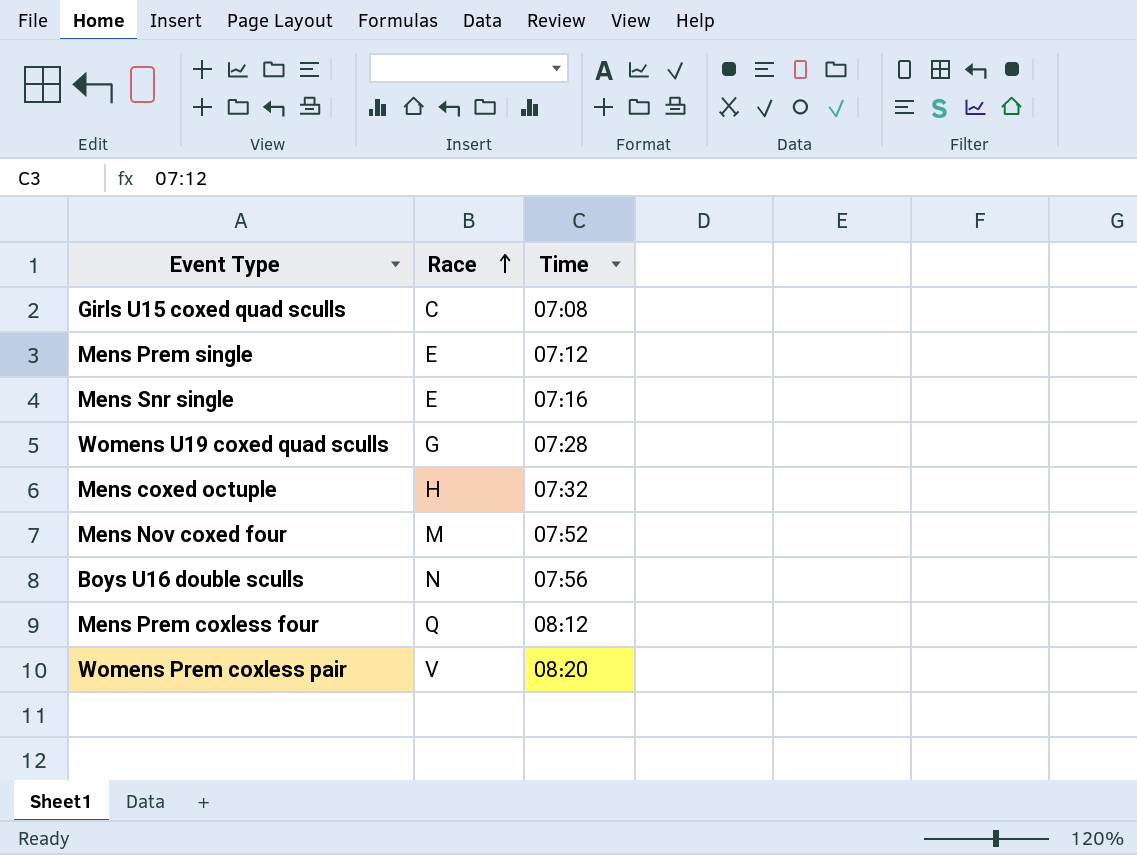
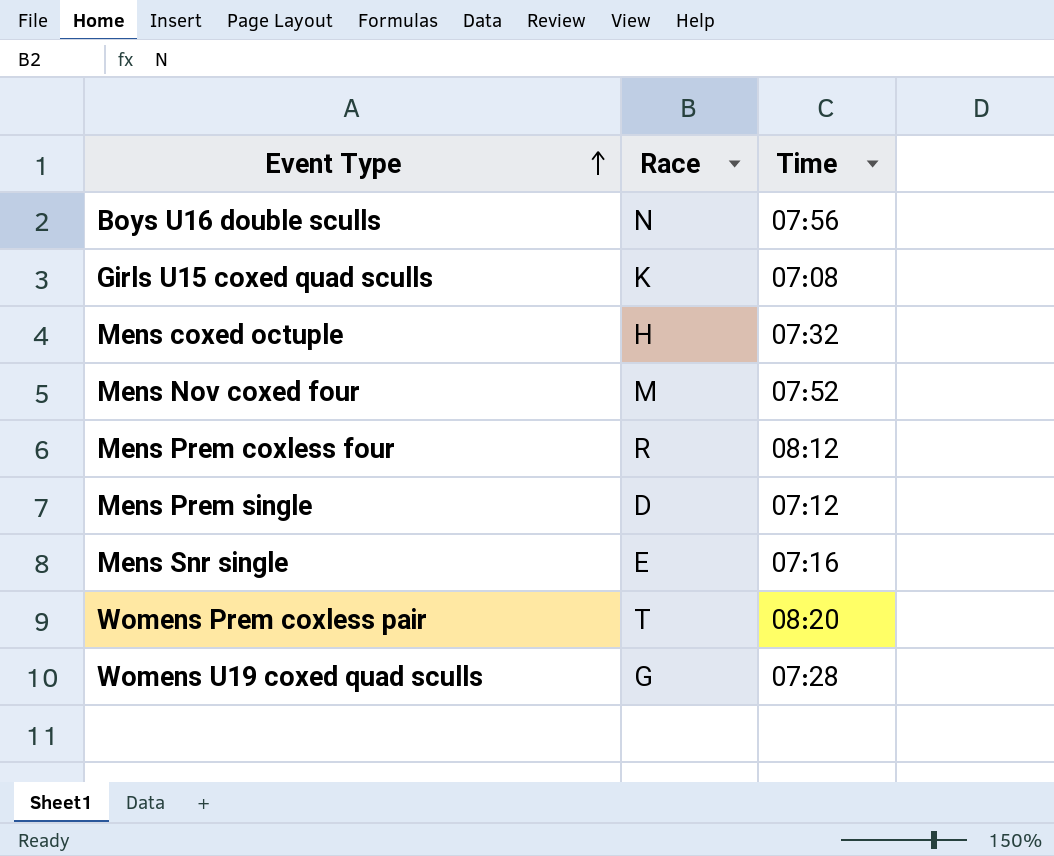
row order: Race ascending -> Event Type ascending
Girls U15 coxed quad sculls | Race: C -> K
Mens Prem coxless four | Race: Q -> R
Mens Prem single | Race: E -> D
Womens Prem coxless pair | Race: V -> T

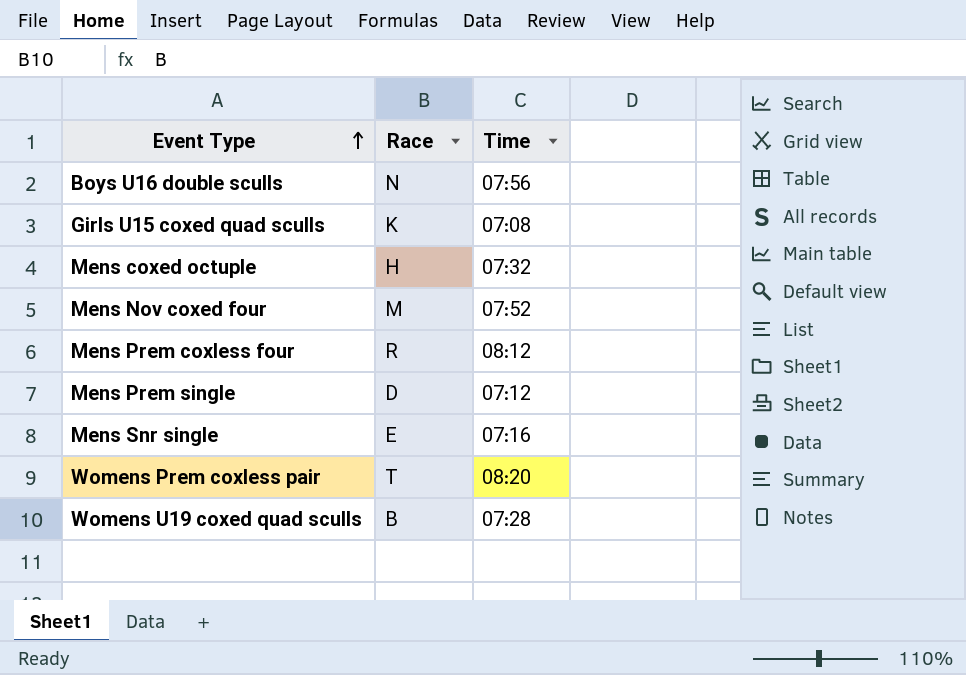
Womens U19 coxed quad sculls | Race: G -> B

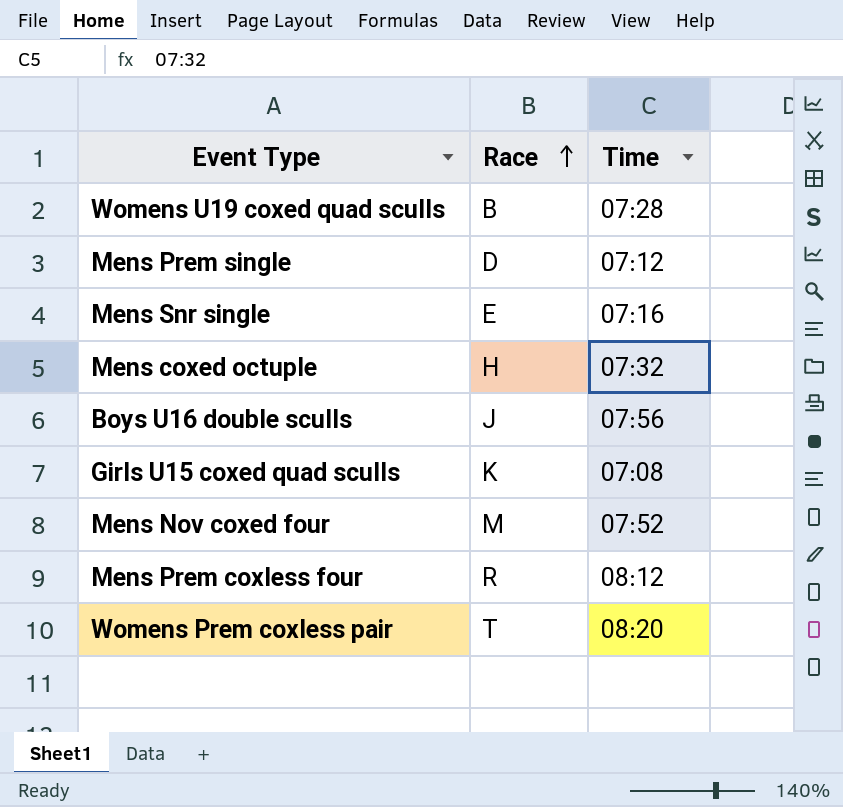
row order: Event Type ascending -> Race ascending
Boys U16 double sculls | Race: N -> J

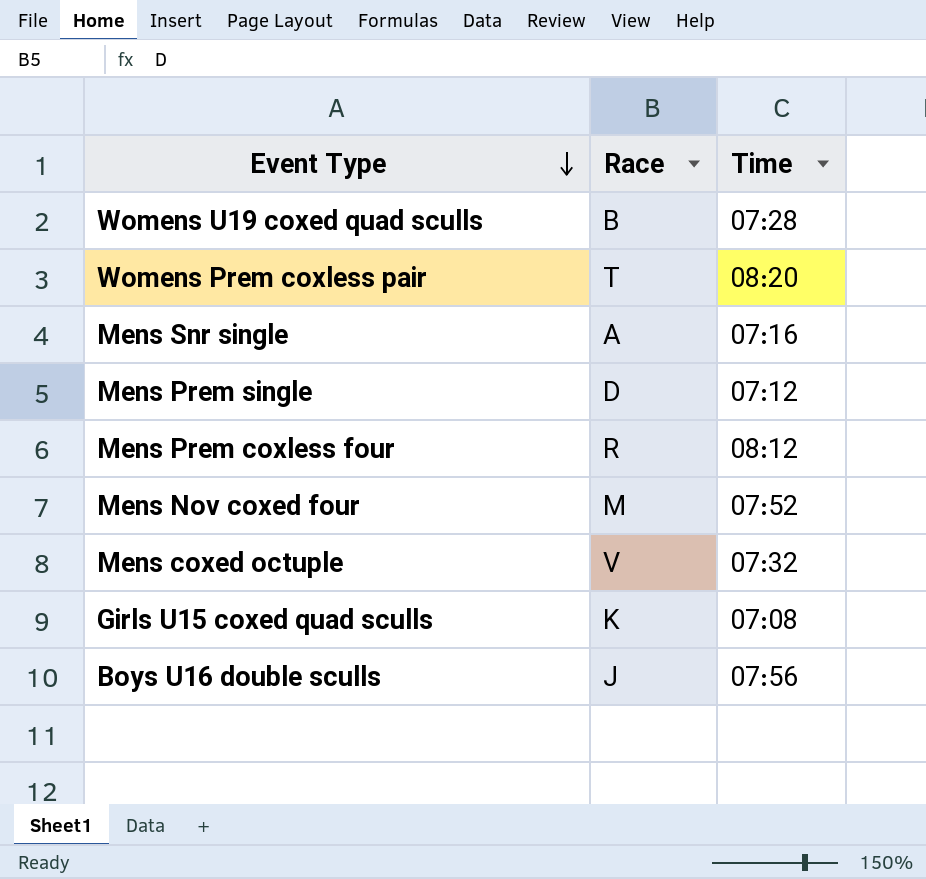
row order: Race ascending -> Event Type descending
Mens Snr single | Race: E -> A
Mens coxed octuple | Race: H -> V

